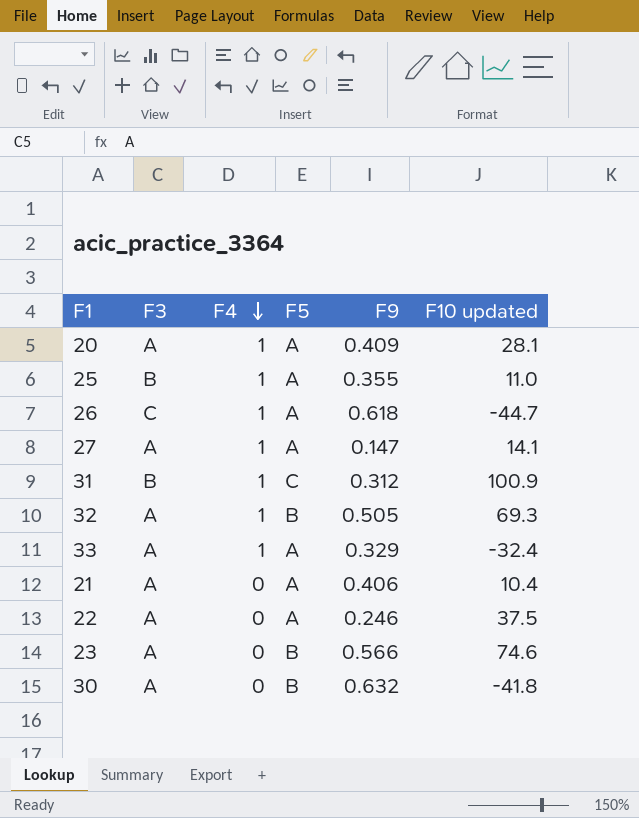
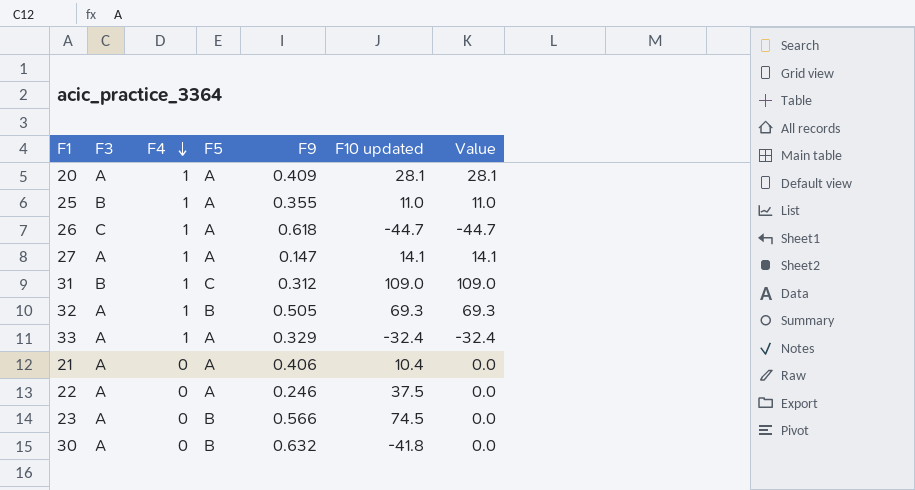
column Value | formula: none -> [F4] * [F10 updated]
31 | F10 updated: 100.9 -> 109.0
23 | F10 updated: 74.6 -> 74.5

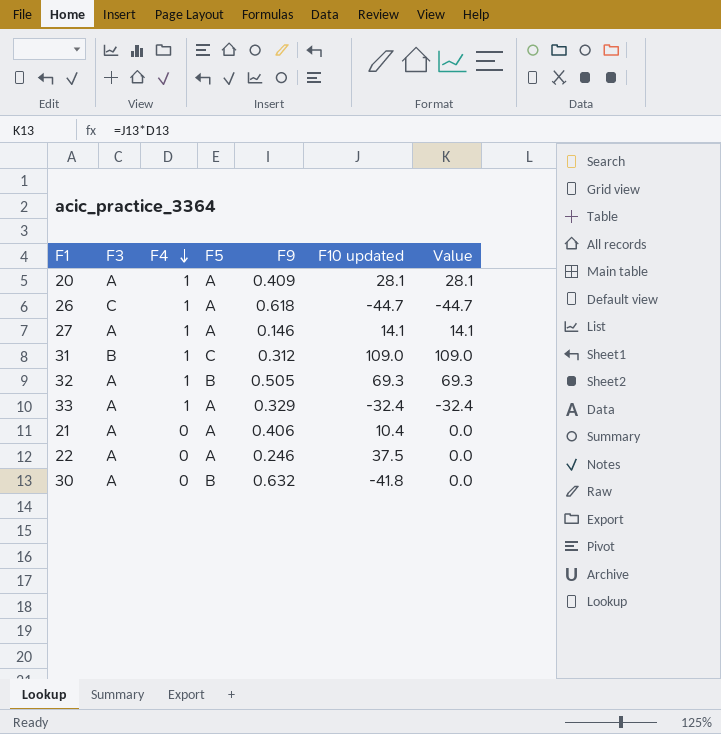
row 25: B | 1 | A | 0.355 | 11.0 | 11.0 -> none
row 23: A | 0 | B | 0.566 | 74.5 | 0.0 -> none
27 | F9: 0.147 -> 0.146

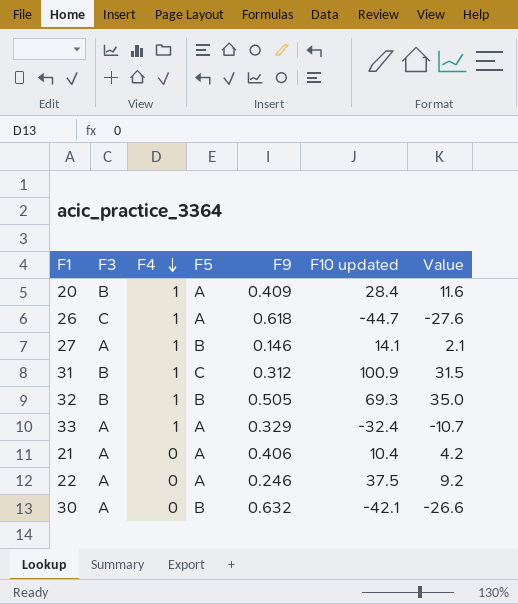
column Value | formula: [F4] * [F10 updated] -> [F9] * [F10 updated]
20 | F3: A -> B
20 | F10 updated: 28.1 -> 28.4
27 | F5: A -> B
31 | F10 updated: 109.0 -> 100.9
32 | F3: A -> B
30 | F10 updated: -41.8 -> -42.1

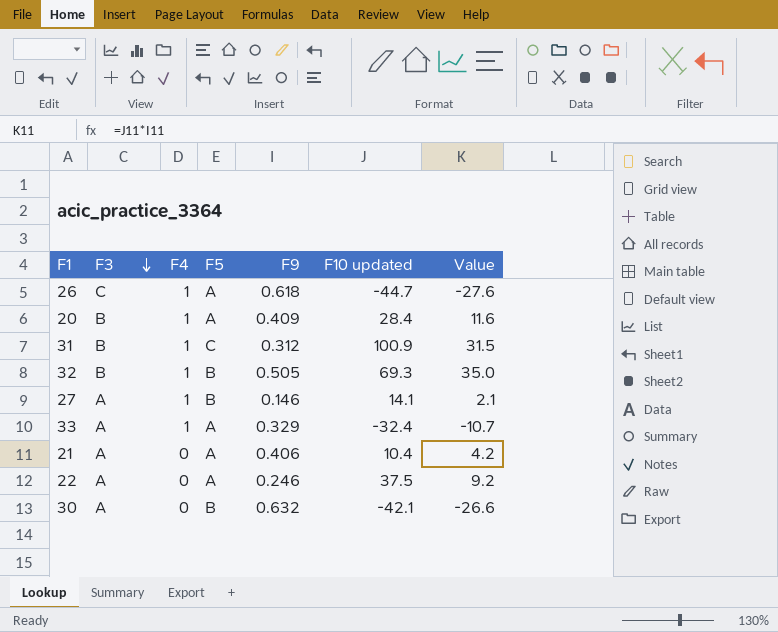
row order: F4 descending -> F3 descending

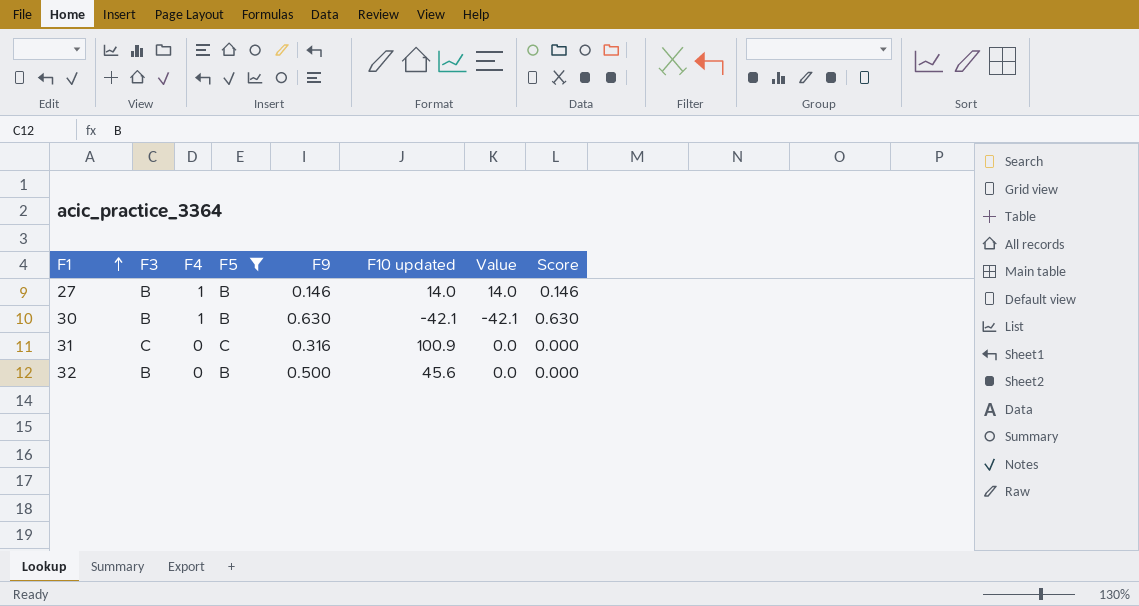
filter: none -> F5 != A
row order: F3 descending -> F1 ascending
column Value | formula: [F9] * [F10 updated] -> [F4] * [F10 updated]
column Score | formula: none -> [F4] * [F9]
27 | F3: A -> B
27 | F10 updated: 14.1 -> 14.0
30 | F3: A -> B
30 | F4: 0 -> 1
30 | F9: 0.632 -> 0.630
31 | F3: B -> C
31 | F4: 1 -> 0
31 | F9: 0.312 -> 0.316
32 | F4: 1 -> 0
32 | F9: 0.505 -> 0.500
32 | F10 updated: 69.3 -> 45.6

